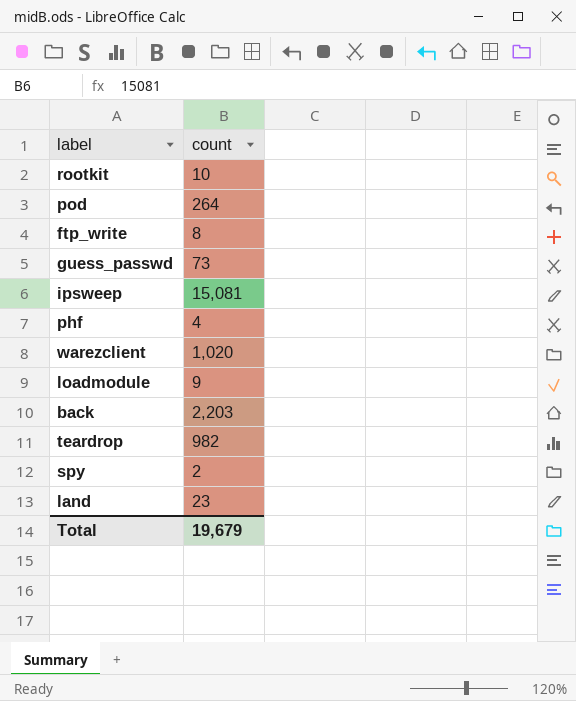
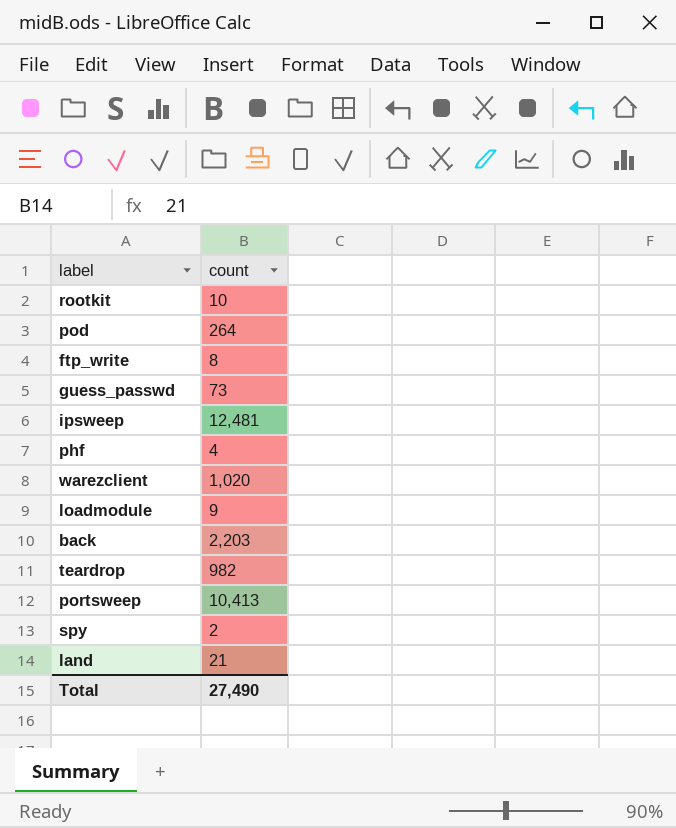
ipsweep | count: 15,081 -> 12,481
row portsweep: none -> 10,413
land | count: 23 -> 21
Total | count: 19,679 -> 27,490

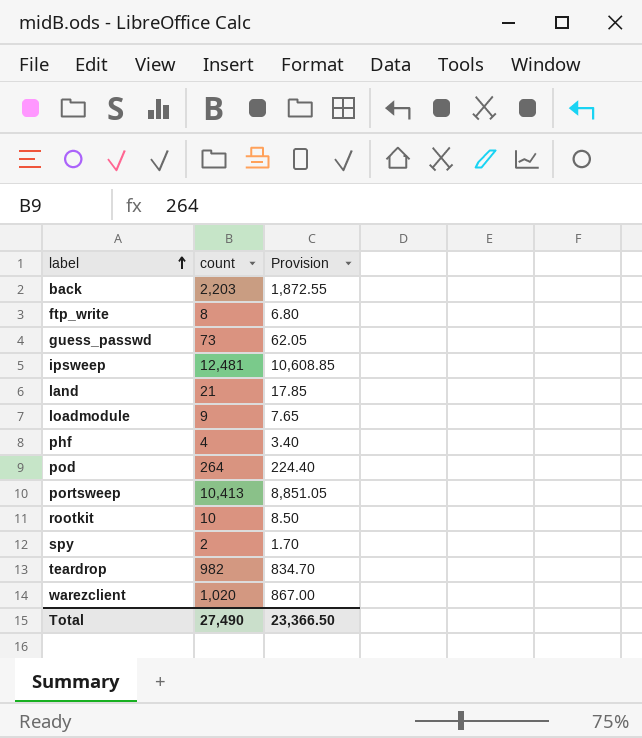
row order: none -> label ascending
column Provision | formula: none -> [count] * 0.85

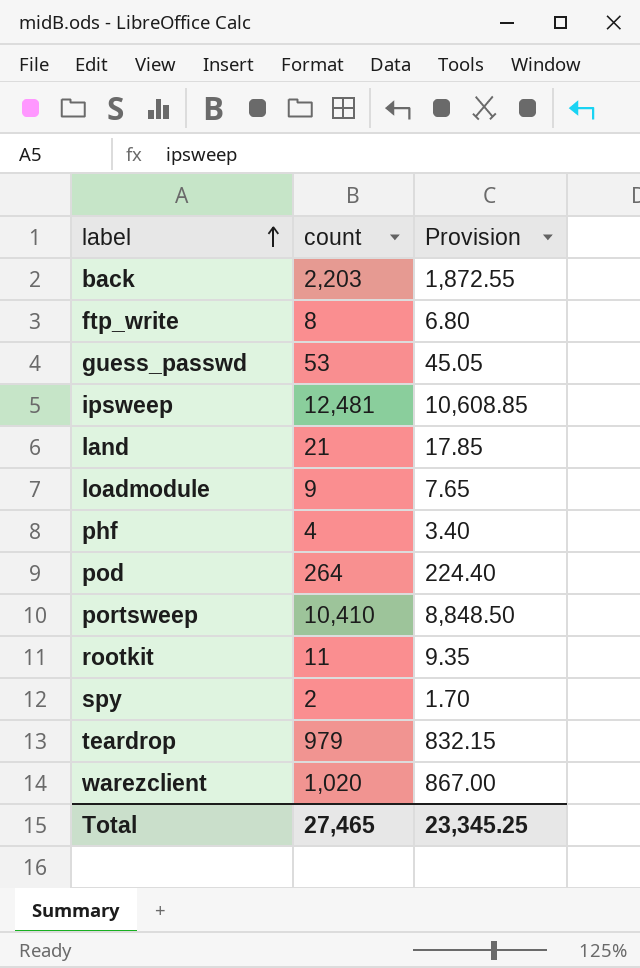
guess_passwd | count: 73 -> 53
guess_passwd | Provision: 62.05 -> 45.05
portsweep | count: 10,413 -> 10,410
portsweep | Provision: 8,851.05 -> 8,848.50
rootkit | count: 10 -> 11
rootkit | Provision: 8.50 -> 9.35
teardrop | count: 982 -> 979
teardrop | Provision: 834.70 -> 832.15
Total | count: 27,490 -> 27,465
Total | Provision: 23,366.50 -> 23,345.25

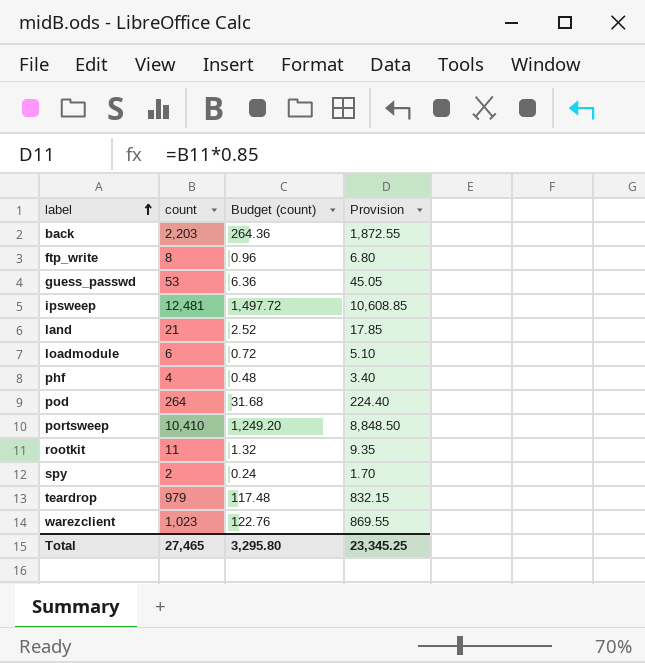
column Budget (count) | formula: none -> [count] * 0.12
loadmodule | count: 9 -> 6
loadmodule | Provision: 7.65 -> 5.10
warezclient | count: 1,020 -> 1,023
warezclient | Provision: 867.00 -> 869.55

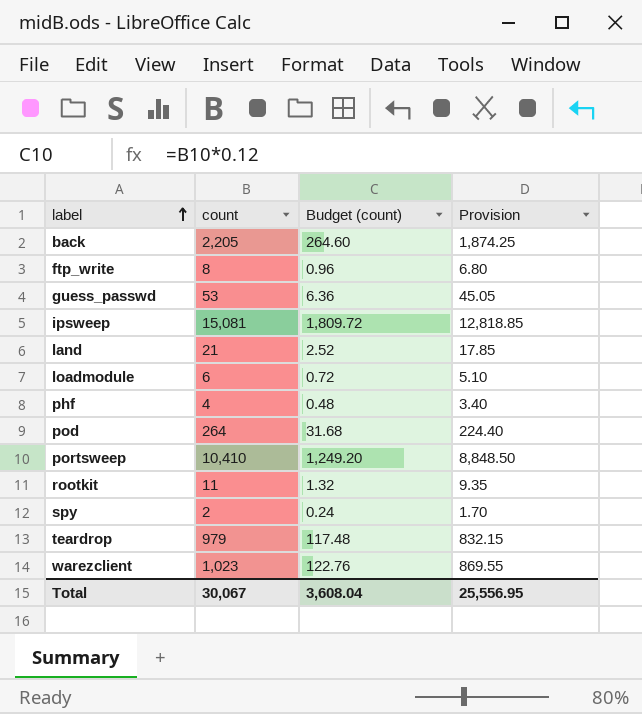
back | count: 2,203 -> 2,205
back | Budget (count): 264.36 -> 264.60
back | Provision: 1,872.55 -> 1,874.25
ipsweep | count: 12,481 -> 15,081
ipsweep | Budget (count): 1,497.72 -> 1,809.72
ipsweep | Provision: 10,608.85 -> 12,818.85
Total | count: 27,465 -> 30,067
Total | Budget (count): 3,295.80 -> 3,608.04
Total | Provision: 23,345.25 -> 25,556.95

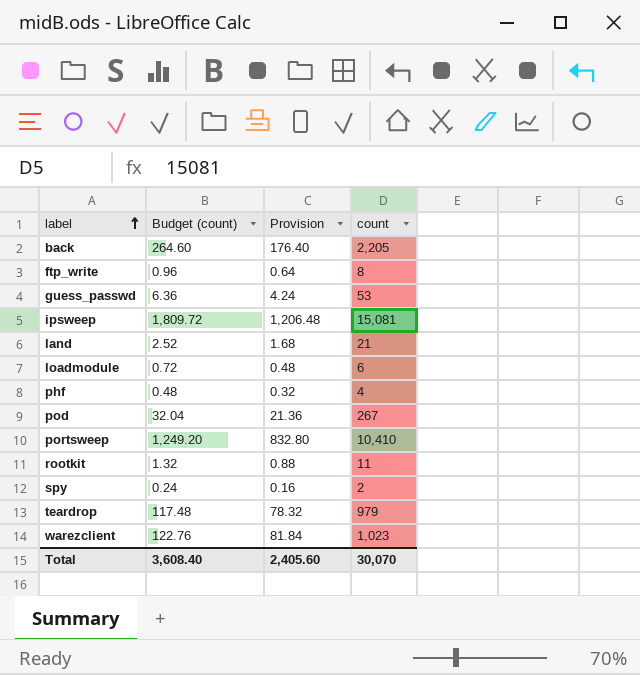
column Provision | formula: [count] * 0.85 -> [count] * 0.08
column count | position: 2 -> 4
pod | Budget (count): 31.68 -> 32.04
pod | count: 264 -> 267
Total | Budget (count): 3,608.04 -> 3,608.40
Total | Provision: 25,556.95 -> 2,405.60
Total | count: 30,067 -> 30,070

